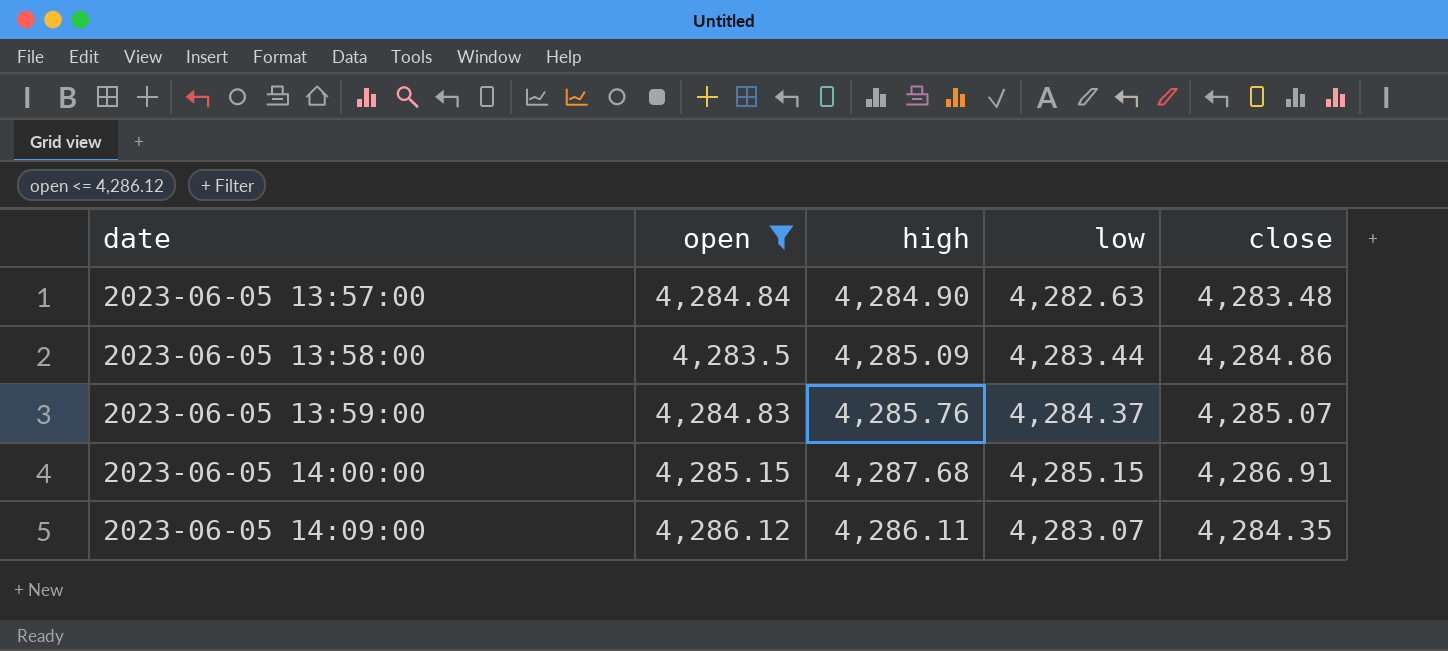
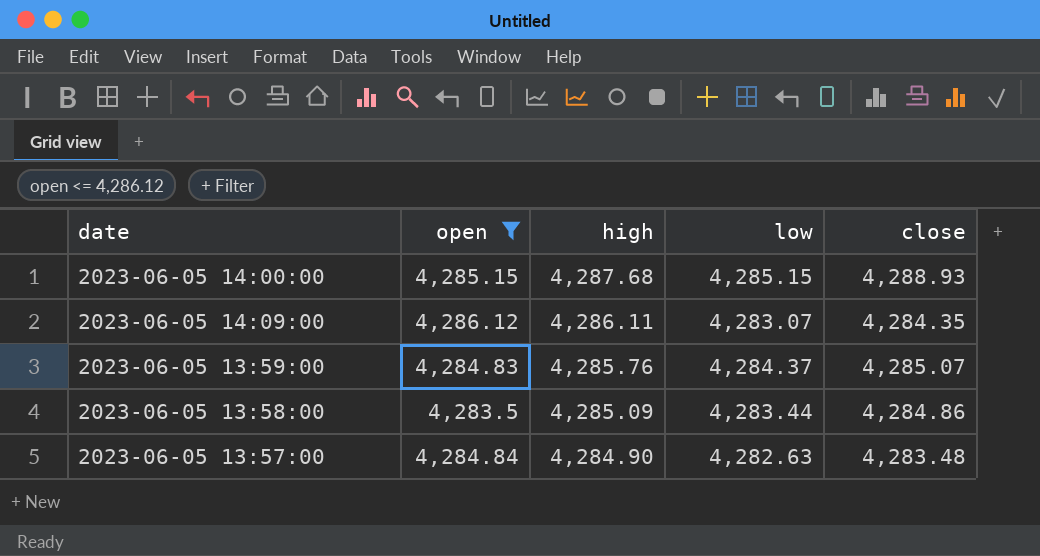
row order: date ascending -> high descending
2023-06-05 14:00:00 | close: 4,286.91 -> 4,288.93

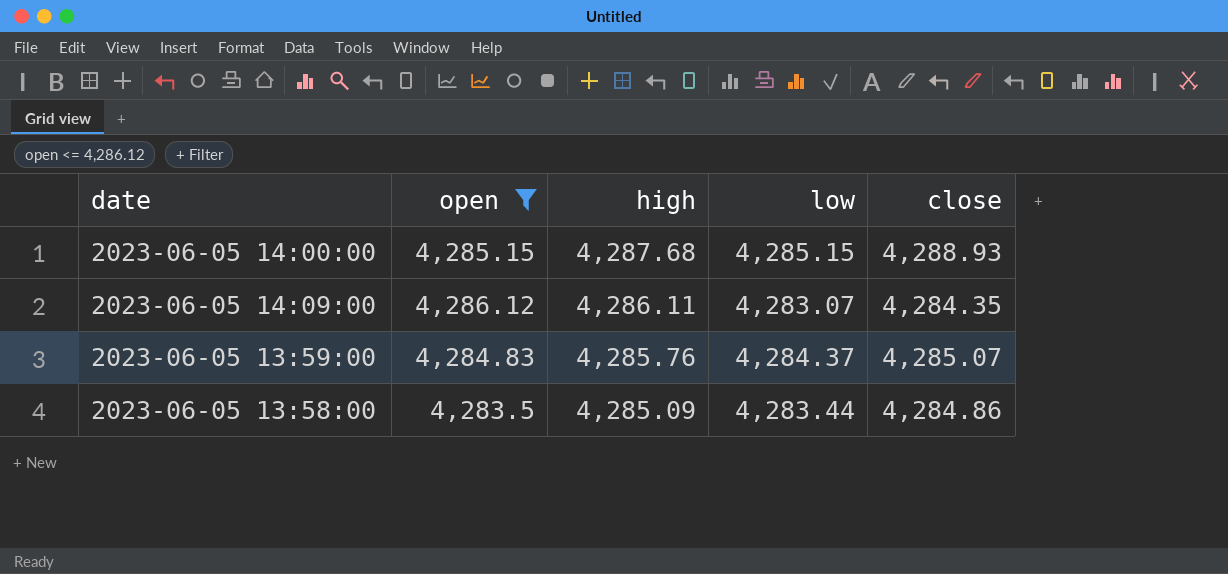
row 2023-06-05 13:57:00: 4,284.84 | 4,284.90 | 4,282.63 | 4,283.48 -> none

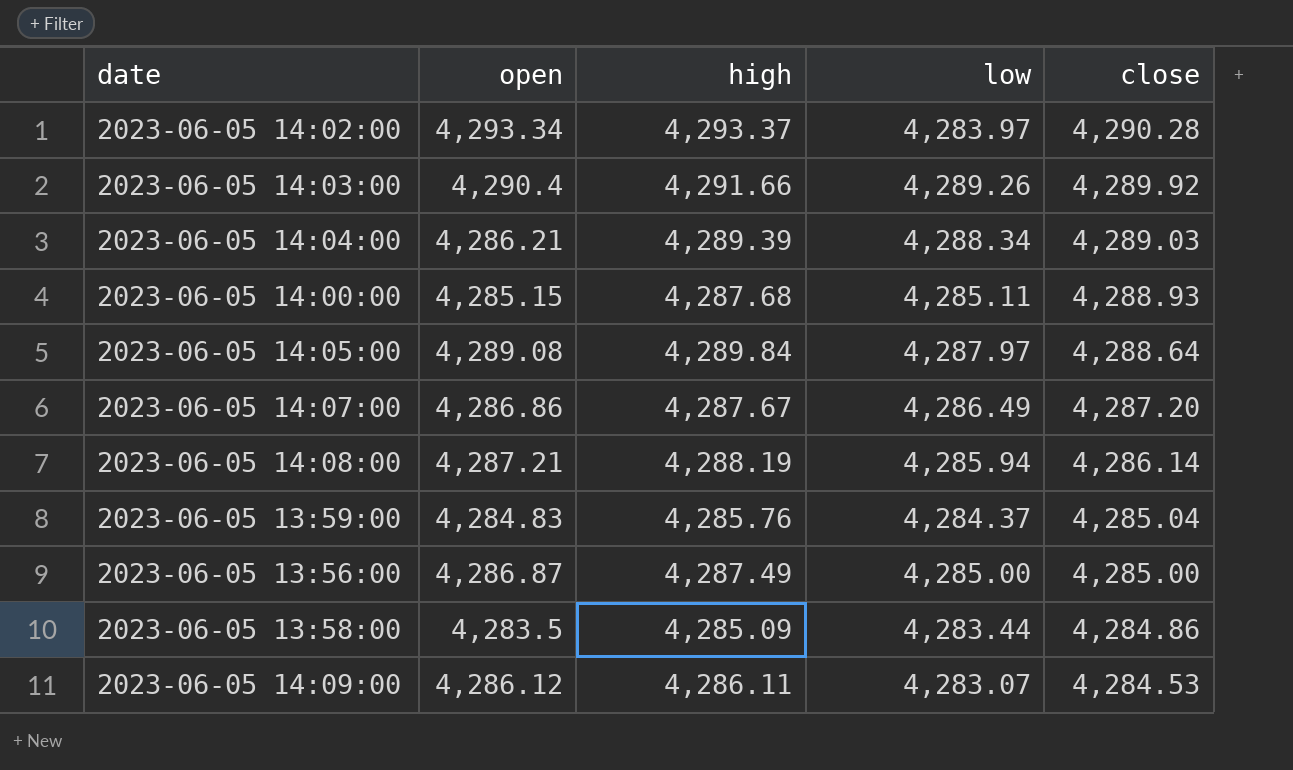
filter: open <= 4,286.12 -> none
row order: high descending -> close descending
2023-06-05 14:00:00 | low: 4,285.15 -> 4,285.11
2023-06-05 13:59:00 | close: 4,285.07 -> 4,285.04
2023-06-05 14:09:00 | close: 4,284.35 -> 4,284.53

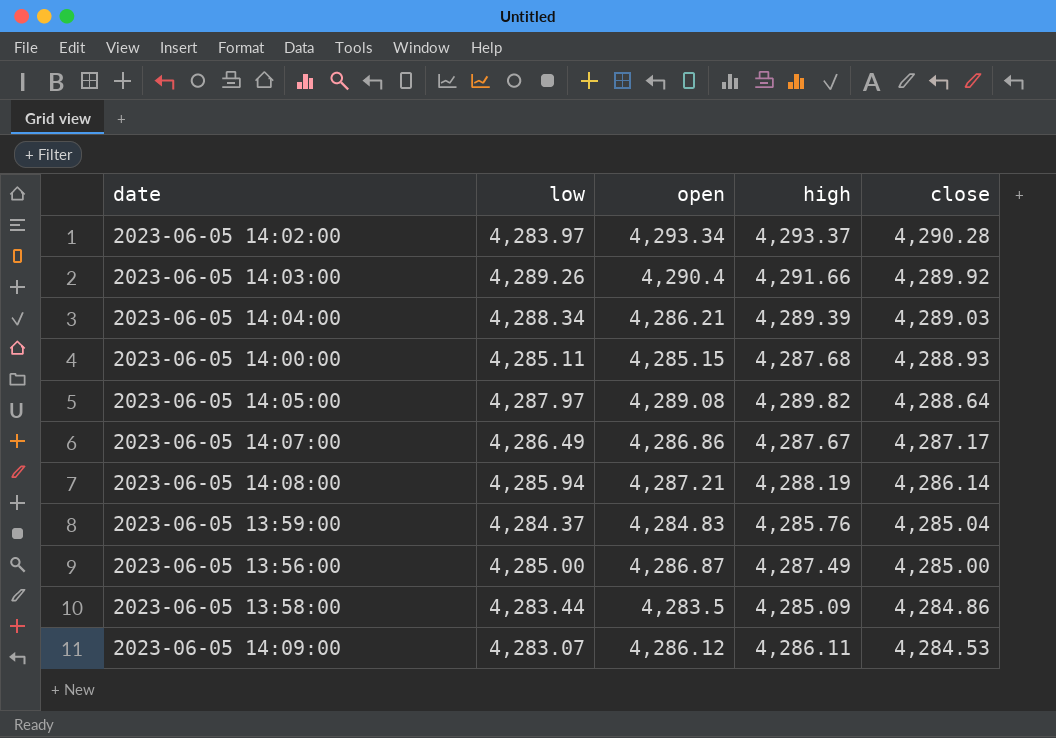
column low | position: 4 -> 2
2023-06-05 14:05:00 | high: 4,289.84 -> 4,289.82
2023-06-05 14:07:00 | close: 4,287.20 -> 4,287.17

